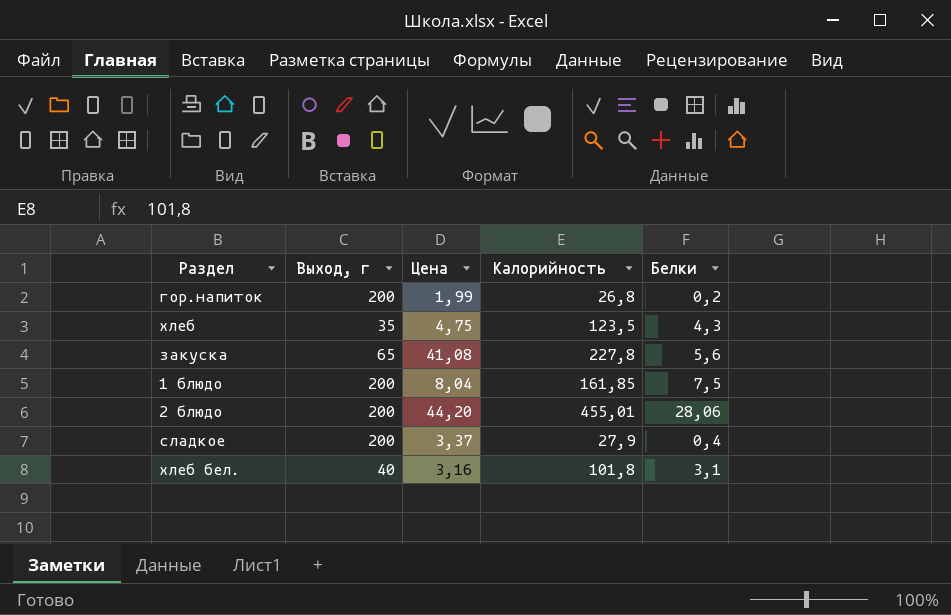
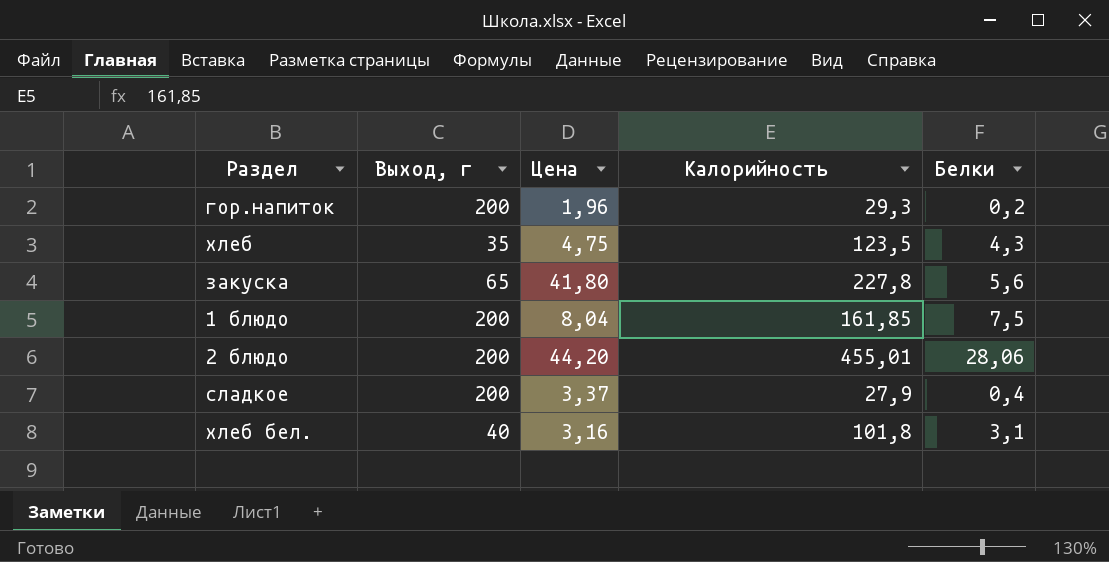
гор.напиток | Цена: 1,99 -> 1,96
гор.напиток | Калорийность: 26,8 -> 29,3
закуска | Цена: 41,08 -> 41,80

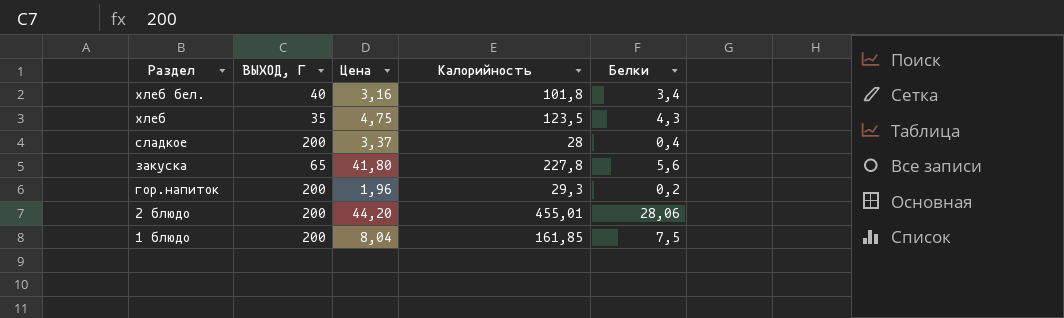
row order: none -> Раздел descending
column name: Выход, г -> ВЫХОД, Г
хлеб бел. | Белки: 3,1 -> 3,4
сладкое | Калорийность: 27,9 -> 28

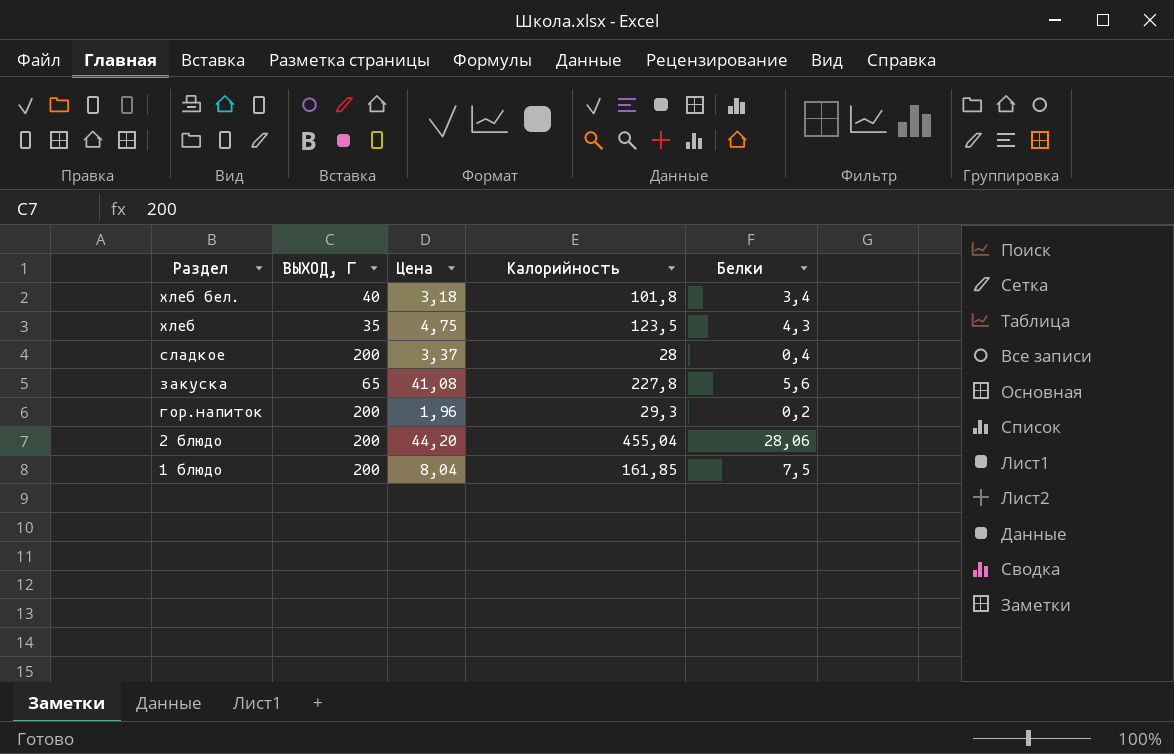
хлеб бел. | Цена: 3,16 -> 3,18
закуска | Цена: 41,80 -> 41,08
2 блюдо | Калорийность: 455,01 -> 455,04

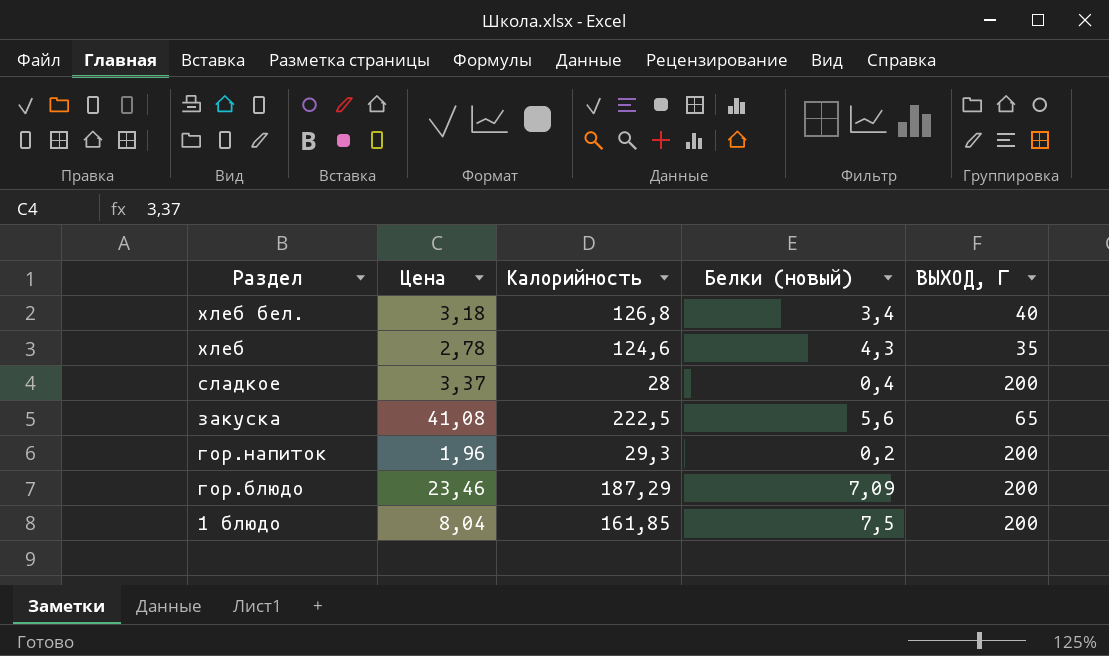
column name: Белки -> Белки (новый)
column ВЫХОД, Г | position: 2 -> 5
row 2 блюдо: 200 | 44,20 | 455,04 | 28,06 -> none
хлеб бел. | Калорийность: 101,8 -> 126,8
хлеб | Цена: 4,75 -> 2,78
хлеб | Калорийность: 123,5 -> 124,6
закуска | Калорийность: 227,8 -> 222,5
row гор.блюдо: none -> 23,46 | 187,29 | 7,09 | 200

